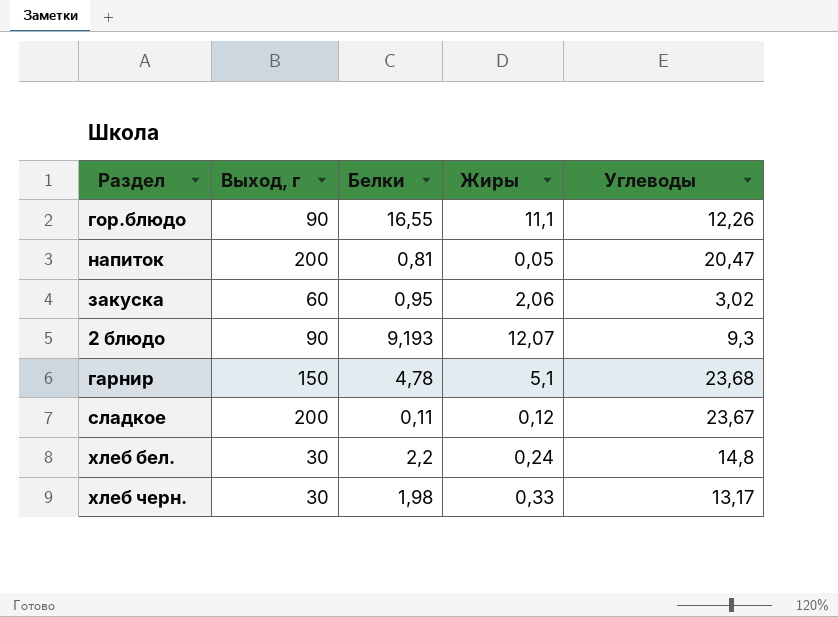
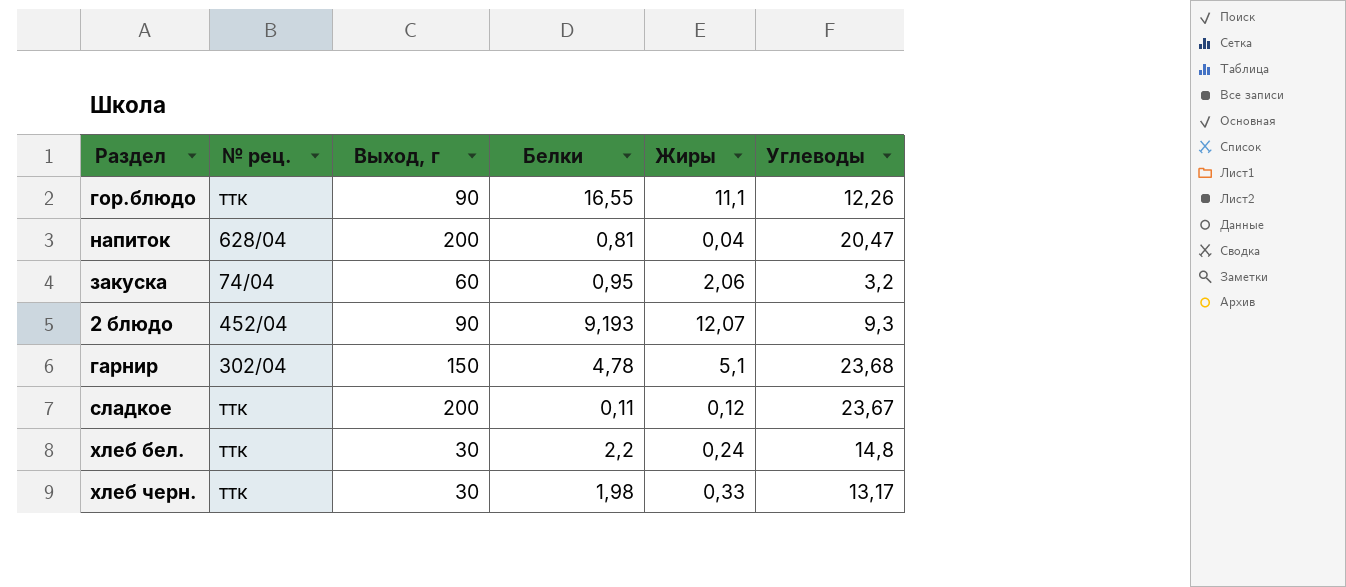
column № рец. | position: none -> 2
напиток | Жиры: 0,05 -> 0,04
закуска | Углеводы: 3,02 -> 3,2

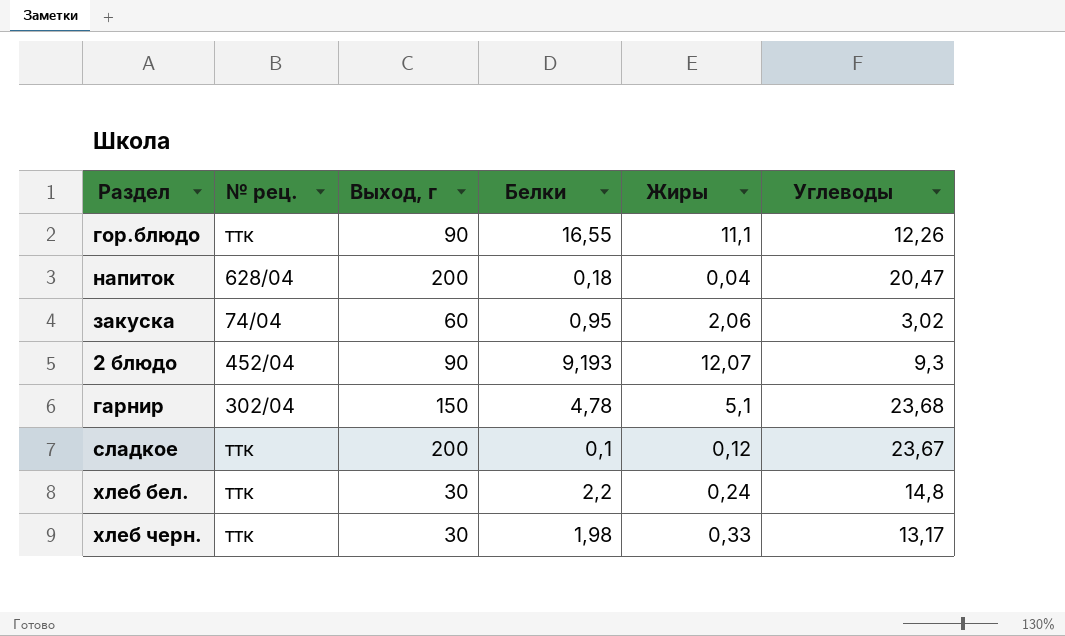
напиток | Белки: 0,81 -> 0,18
закуска | Углеводы: 3,2 -> 3,02
сладкое | Белки: 0,11 -> 0,1

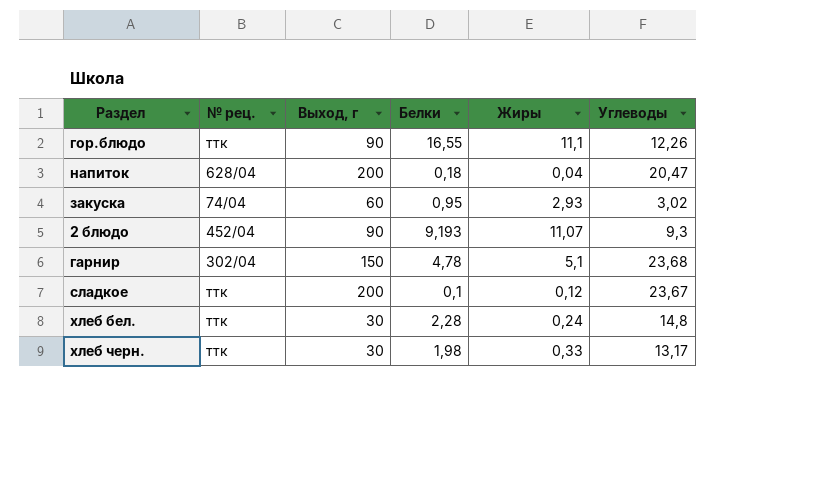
закуска | Жиры: 2,06 -> 2,93
2 блюдо | Жиры: 12,07 -> 11,07
хлеб бел. | Белки: 2,2 -> 2,28

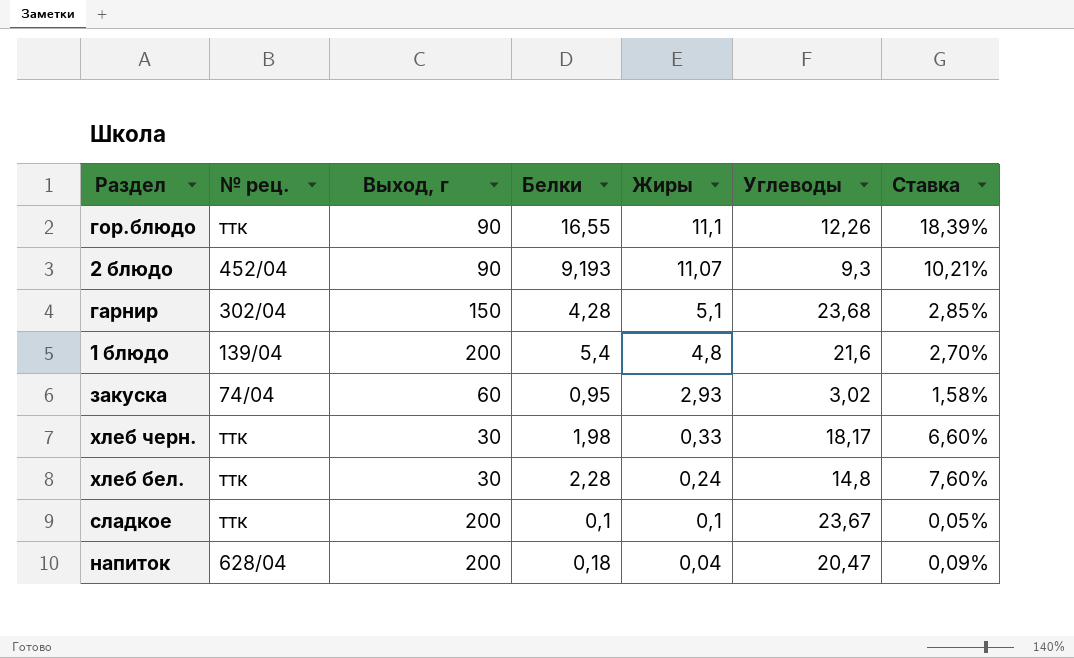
row order: none -> Жиры descending
column Ставка | formula: none -> [Белки] / [Выход, г]
гарнир | Белки: 4,78 -> 4,28
row 1 блюдо: none -> 139/04 | 200 | 5,4 | 4,8 | 21,6 | 2,70%
хлеб черн. | Углеводы: 13,17 -> 18,17
сладкое | Жиры: 0,12 -> 0,1

